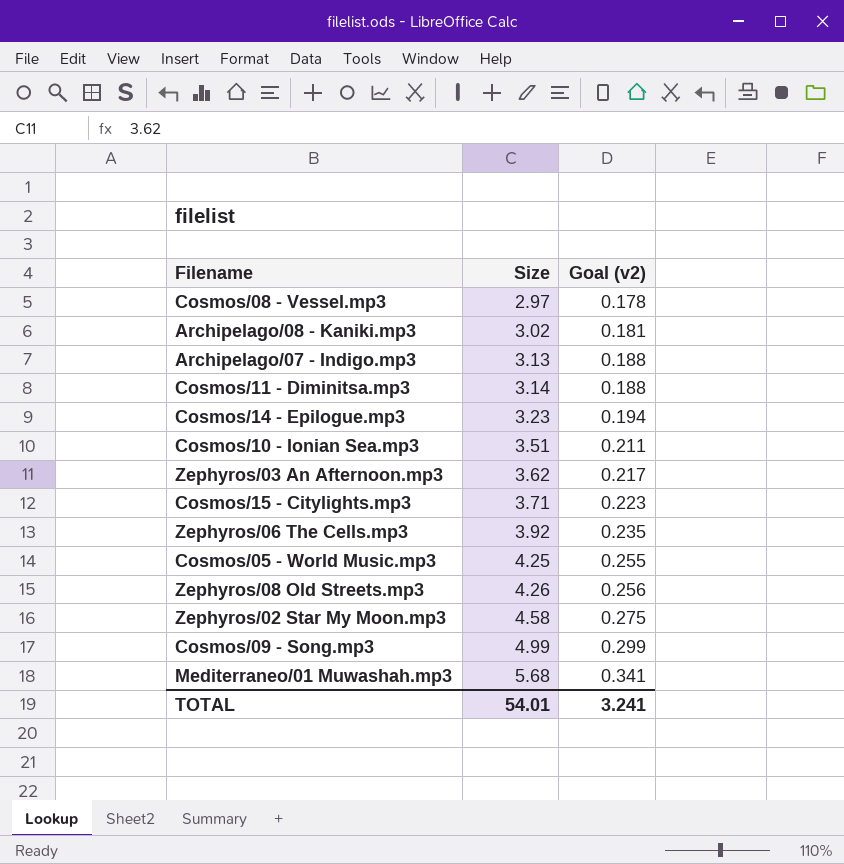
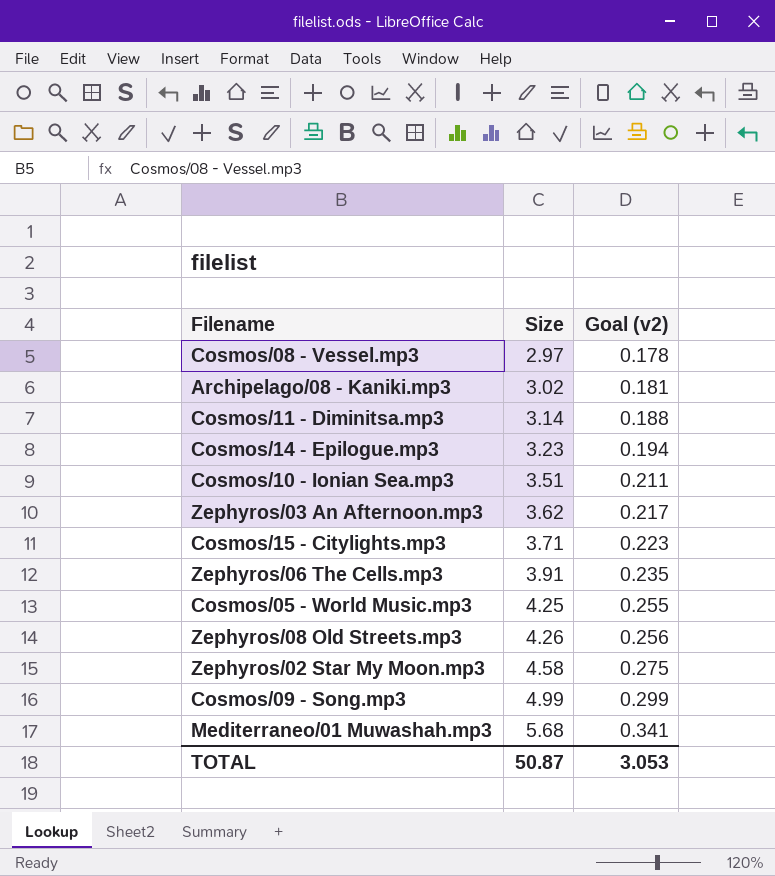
row Archipelago/07 - Indigo.mp3: 3.13 | 0.188 -> none
Zephyros/06 The Cells.mp3 | Size: 3.92 -> 3.91
TOTAL | Size: 54.01 -> 50.87
TOTAL | Goal (v2): 3.241 -> 3.053

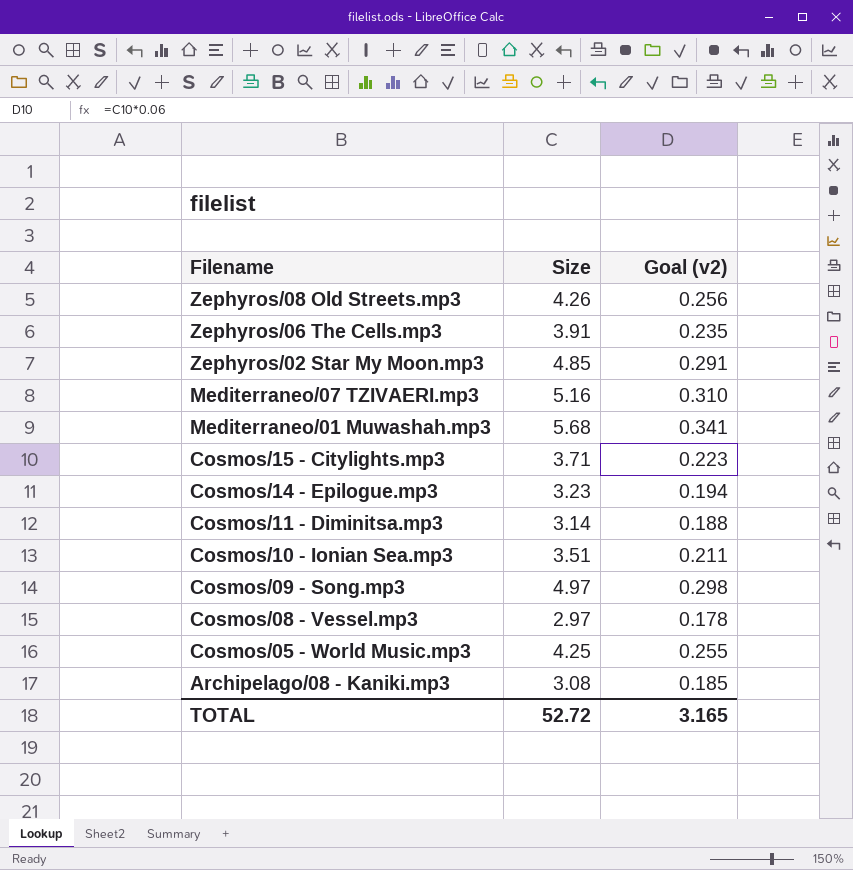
row order: Size ascending -> Filename descending
row Zephyros/03 An Afternoon.mp3: 3.62 | 0.217 -> none
Zephyros/02 Star My Moon.mp3 | Size: 4.58 -> 4.85
Zephyros/02 Star My Moon.mp3 | Goal (v2): 0.275 -> 0.291
row Mediterraneo/07 TZIVAERI.mp3: none -> 5.16 | 0.310
Cosmos/09 - Song.mp3 | Size: 4.99 -> 4.97
Cosmos/09 - Song.mp3 | Goal (v2): 0.299 -> 0.298
Archipelago/08 - Kaniki.mp3 | Size: 3.02 -> 3.08
Archipelago/08 - Kaniki.mp3 | Goal (v2): 0.181 -> 0.185
TOTAL | Size: 50.87 -> 52.72
TOTAL | Goal (v2): 3.053 -> 3.165

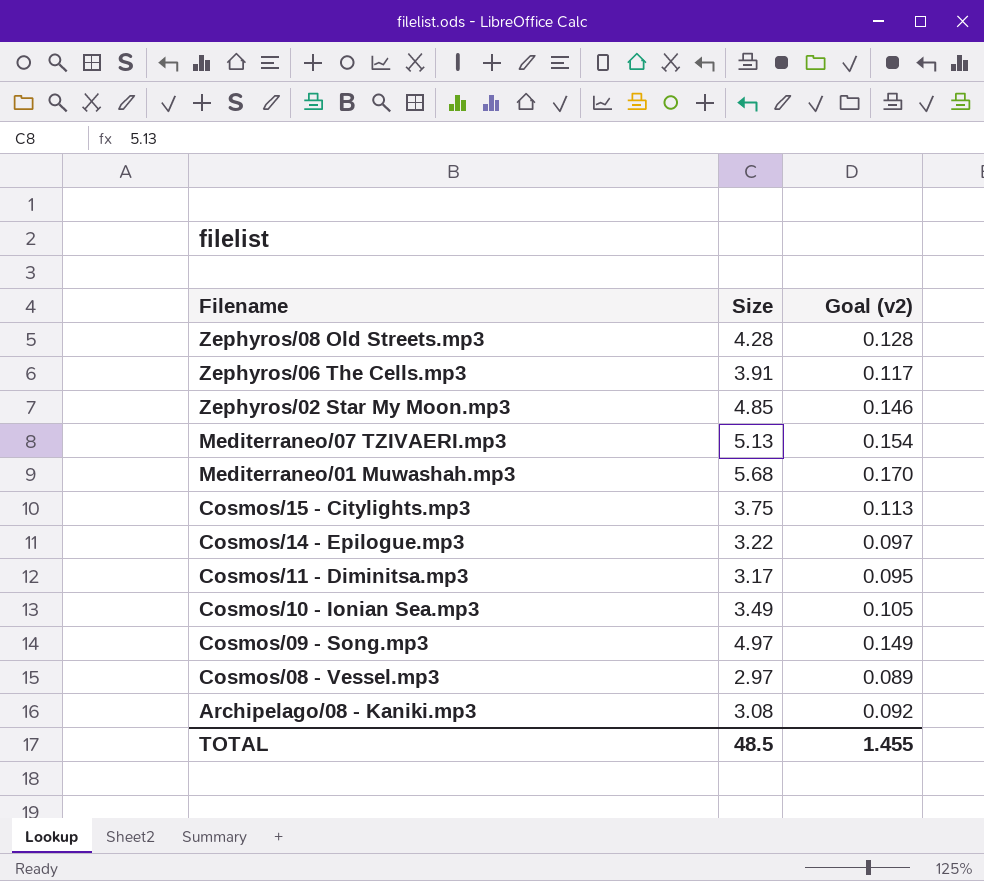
column Goal (v2) | formula: [Size] * 0.06 -> [Size] * 0.03
row Cosmos/05 - World Music.mp3: 4.25 | 0.255 -> none
Zephyros/08 Old Streets.mp3 | Size: 4.26 -> 4.28
Mediterraneo/07 TZIVAERI.mp3 | Size: 5.16 -> 5.13
Cosmos/15 - Citylights.mp3 | Size: 3.71 -> 3.75
Cosmos/14 - Epilogue.mp3 | Size: 3.23 -> 3.22
Cosmos/11 - Diminitsa.mp3 | Size: 3.14 -> 3.17
Cosmos/10 - Ionian Sea.mp3 | Size: 3.51 -> 3.49
TOTAL | Size: 52.72 -> 48.5
TOTAL | Goal (v2): 3.165 -> 1.455

